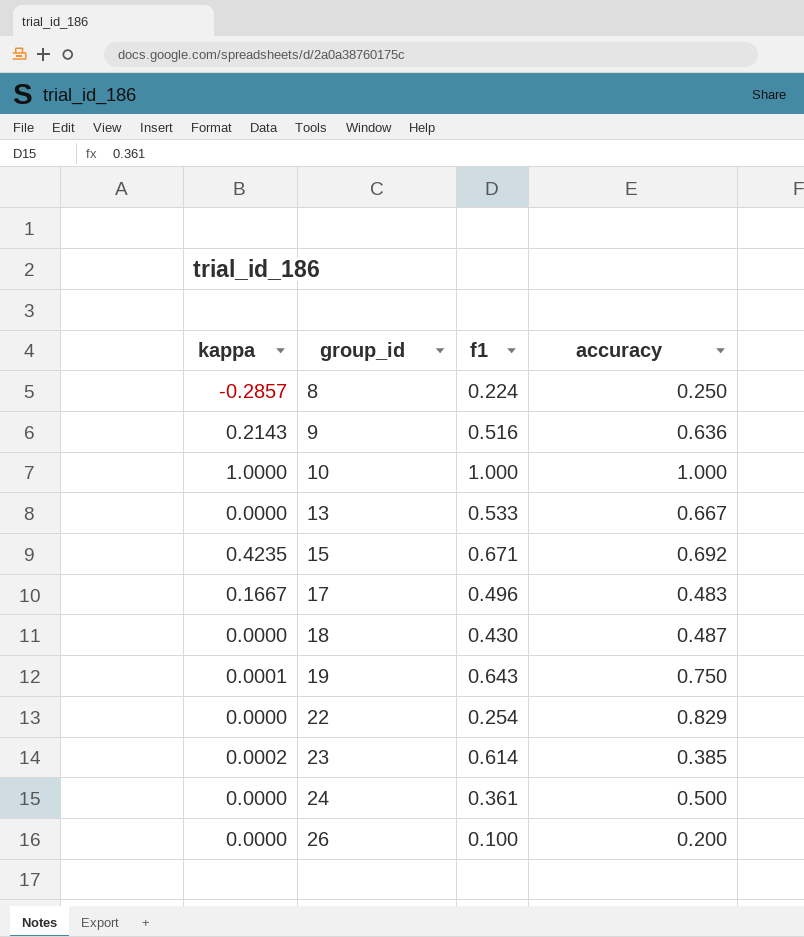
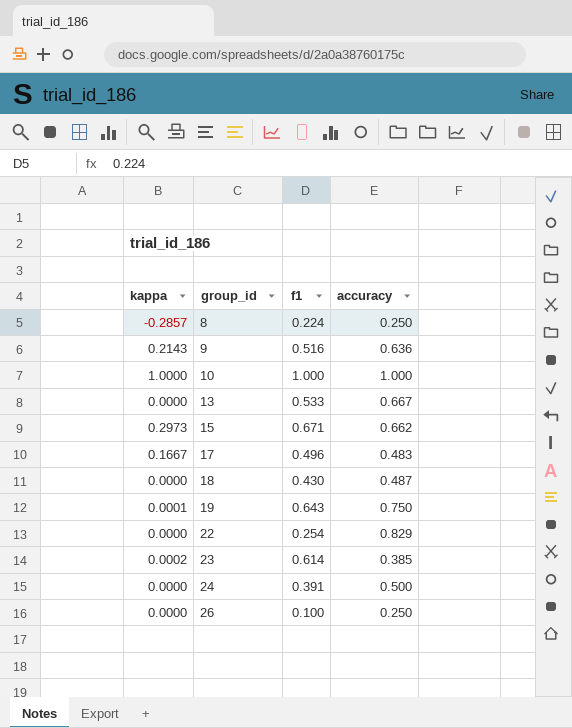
15 | kappa: 0.4235 -> 0.2973
15 | accuracy: 0.692 -> 0.662
24 | f1: 0.361 -> 0.391
26 | accuracy: 0.200 -> 0.250

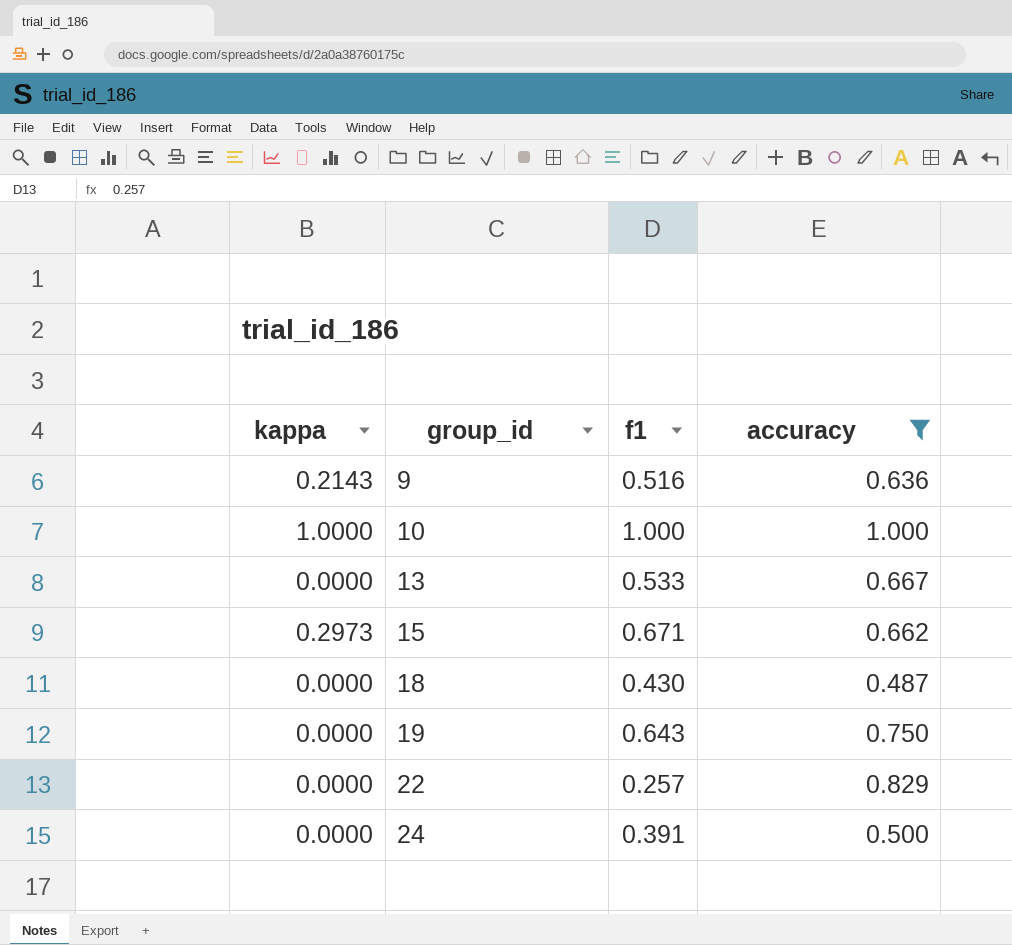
filter: none -> accuracy >= 0.487
19 | kappa: 0.0001 -> 0.0000
22 | f1: 0.254 -> 0.257

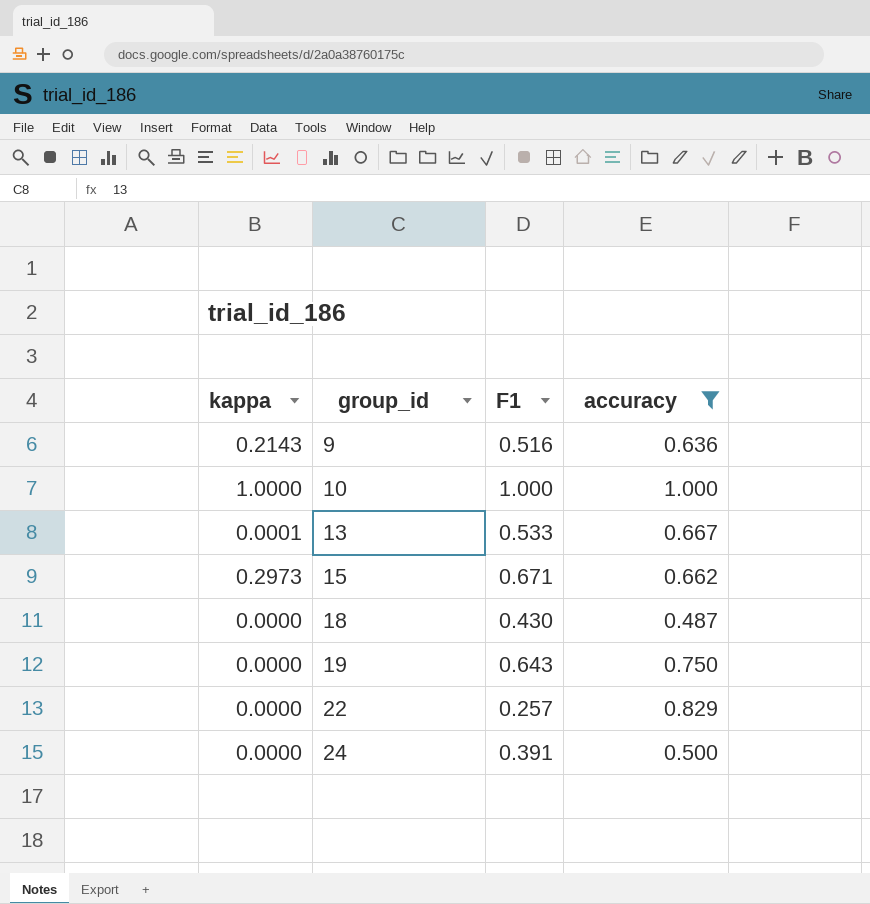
column name: f1 -> F1
13 | kappa: 0.0000 -> 0.0001

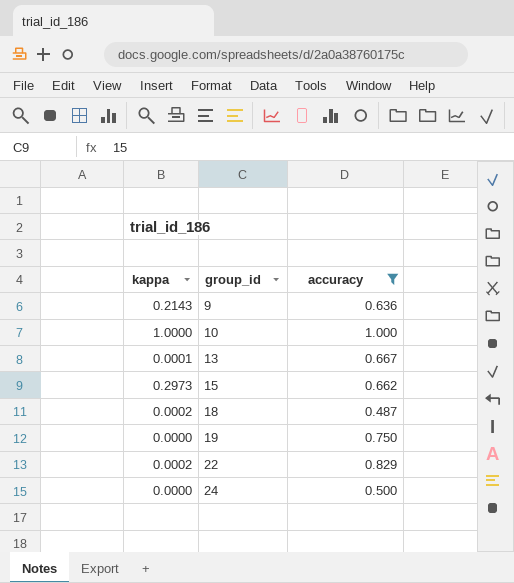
column F1 | position: 3 -> none
18 | kappa: 0.0000 -> 0.0002
22 | kappa: 0.0000 -> 0.0002

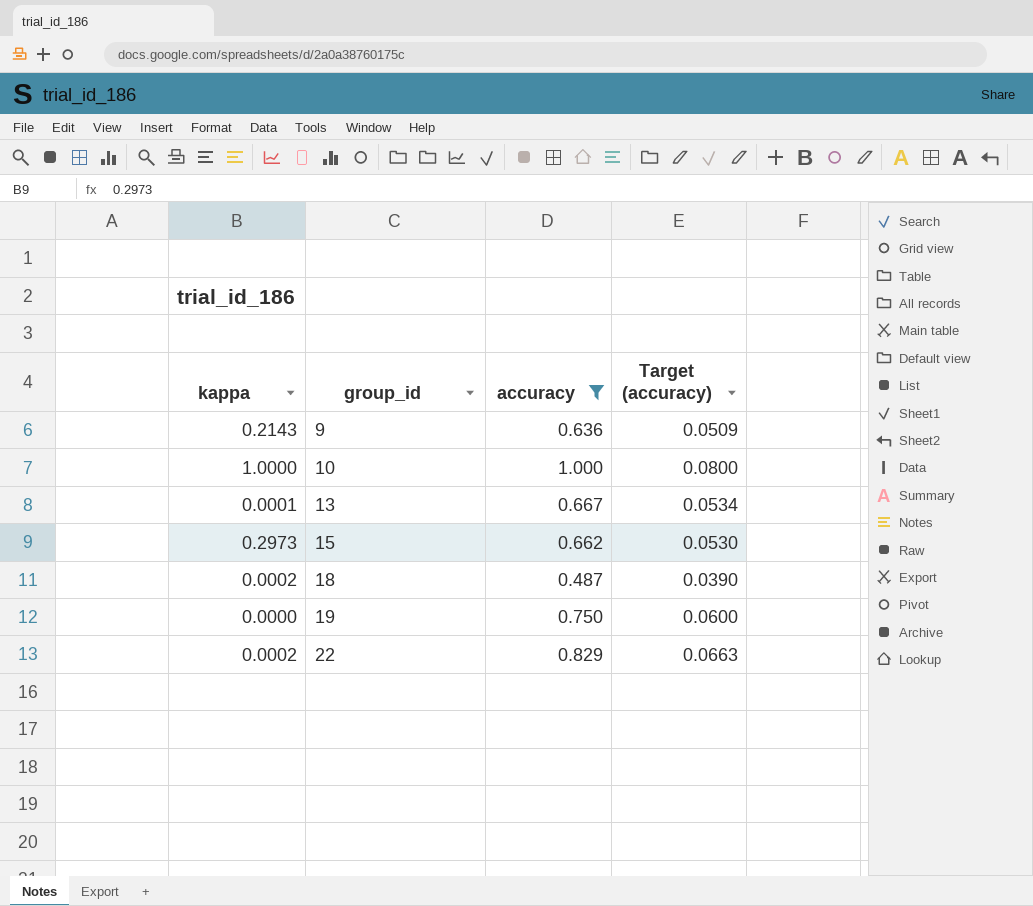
column Target (accuracy) | formula: none -> [accuracy] * 0.08
row 24: 0.0000 | 0.500 -> none

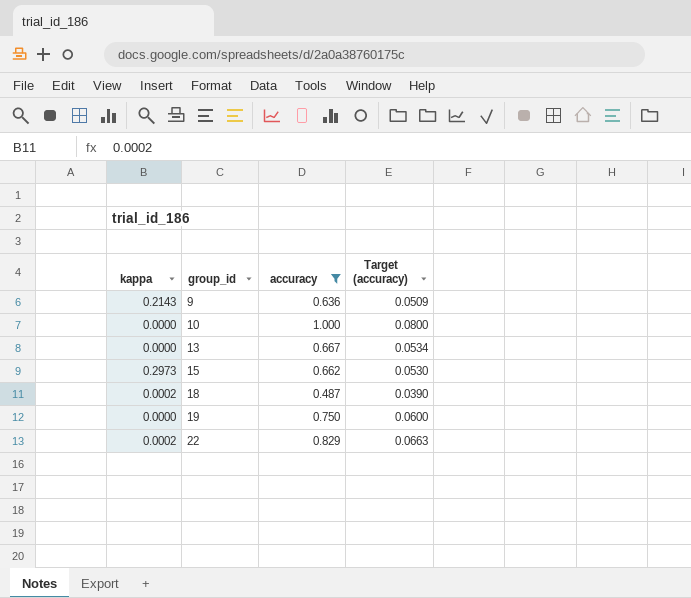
10 | kappa: 1.0000 -> 0.0000
13 | kappa: 0.0001 -> 0.0000

